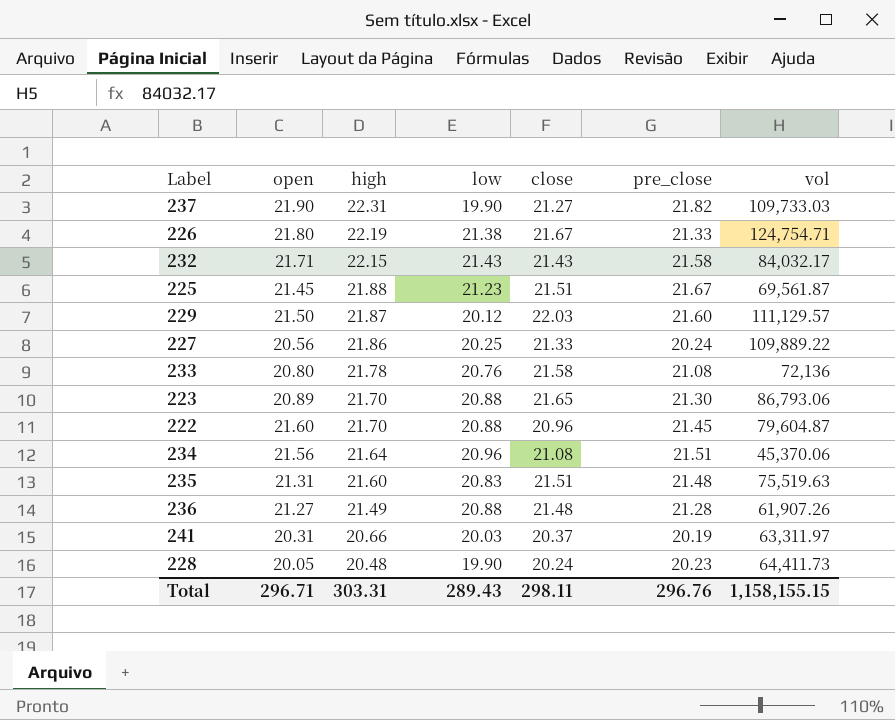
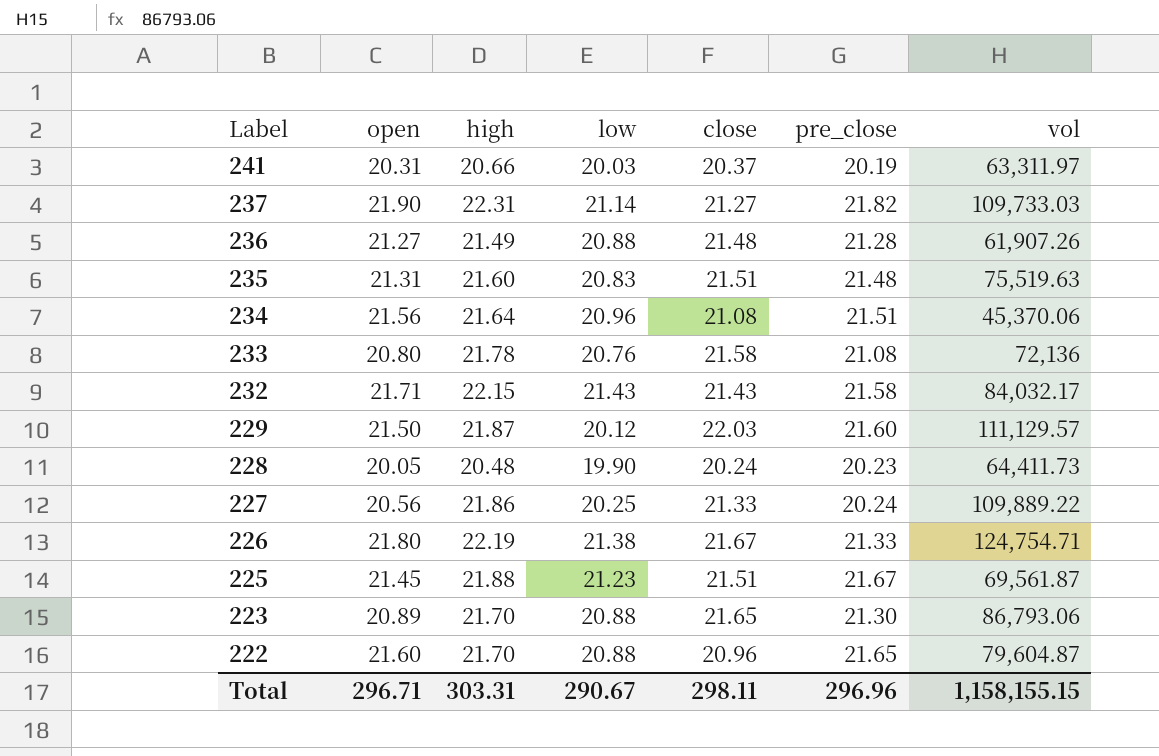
row order: high descending -> Label descending
237 | low: 19.90 -> 21.14
222 | pre_close: 21.45 -> 21.65
Total | low: 289.43 -> 290.67
Total | pre_close: 296.76 -> 296.96

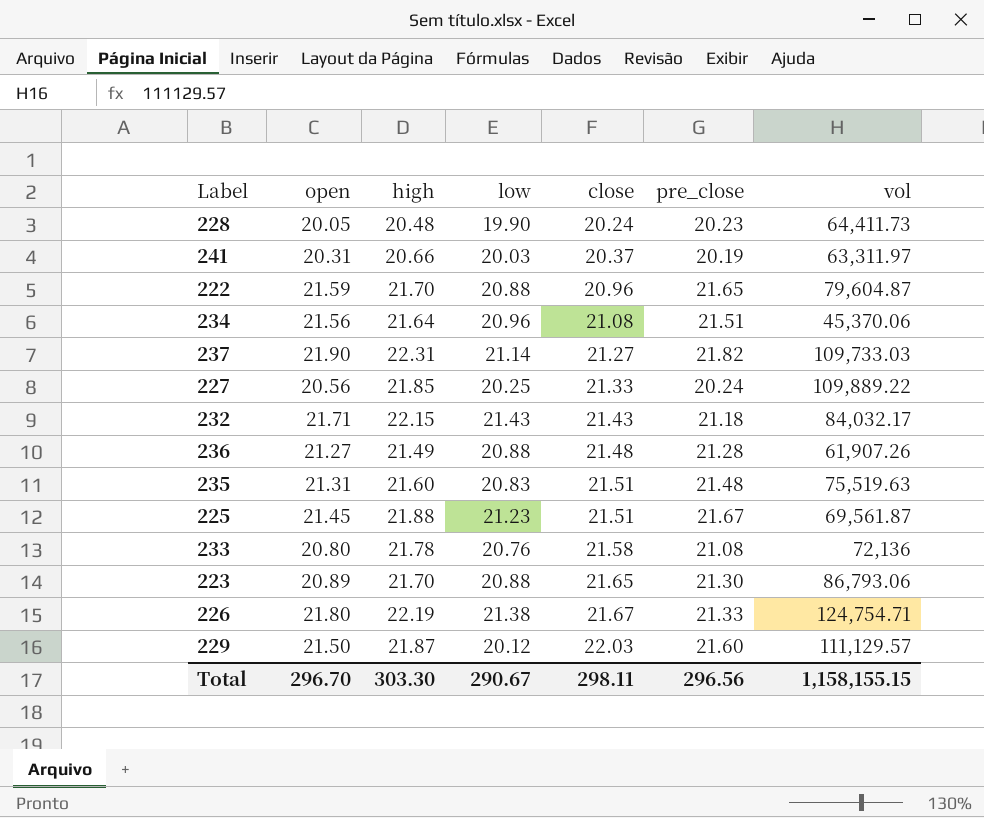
row order: Label descending -> close ascending
222 | open: 21.60 -> 21.59
227 | high: 21.86 -> 21.85
232 | pre_close: 21.58 -> 21.18
Total | open: 296.71 -> 296.70
Total | high: 303.31 -> 303.30
Total | pre_close: 296.96 -> 296.56

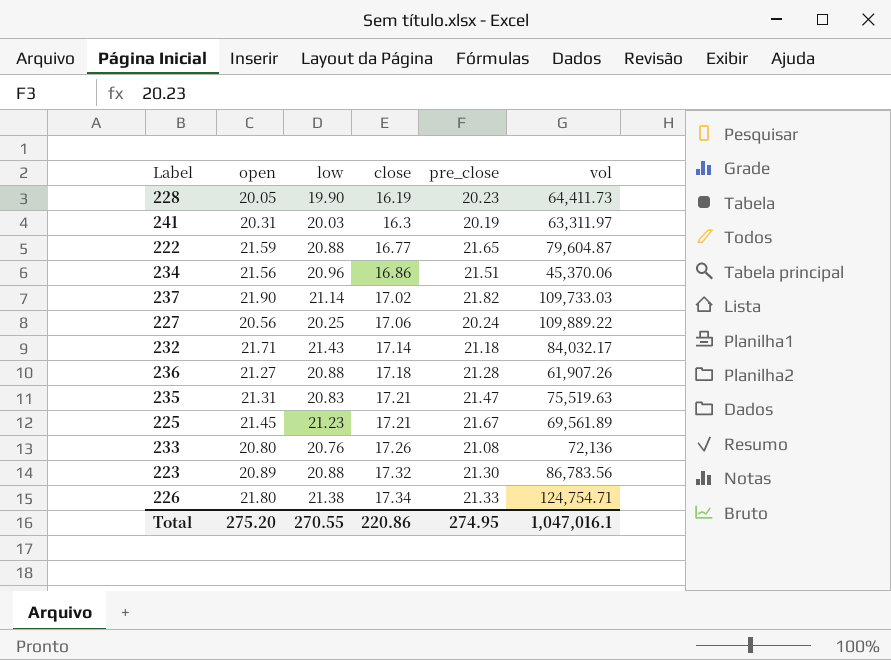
column high | position: 3 -> none
row 229: 21.50 | 21.87 | 20.12 | 22.03 | 21.60 | 111,129.57 -> none
228 | close: 20.24 -> 16.19
241 | close: 20.37 -> 16.3
222 | close: 20.96 -> 16.77
234 | close: 21.08 -> 16.86
237 | close: 21.27 -> 17.02
227 | close: 21.33 -> 17.06
232 | close: 21.43 -> 17.14
236 | close: 21.48 -> 17.18
235 | close: 21.51 -> 17.21
235 | pre_close: 21.48 -> 21.47
225 | close: 21.51 -> 17.21
225 | vol: 69,561.87 -> 69,561.89
233 | close: 21.58 -> 17.26
223 | close: 21.65 -> 17.32
223 | vol: 86,793.06 -> 86,783.56
226 | close: 21.67 -> 17.34
Total | open: 296.70 -> 275.20
Total | low: 290.67 -> 270.55
Total | close: 298.11 -> 220.86
Total | pre_close: 296.56 -> 274.95
Total | vol: 1,158,155.15 -> 1,047,016.1

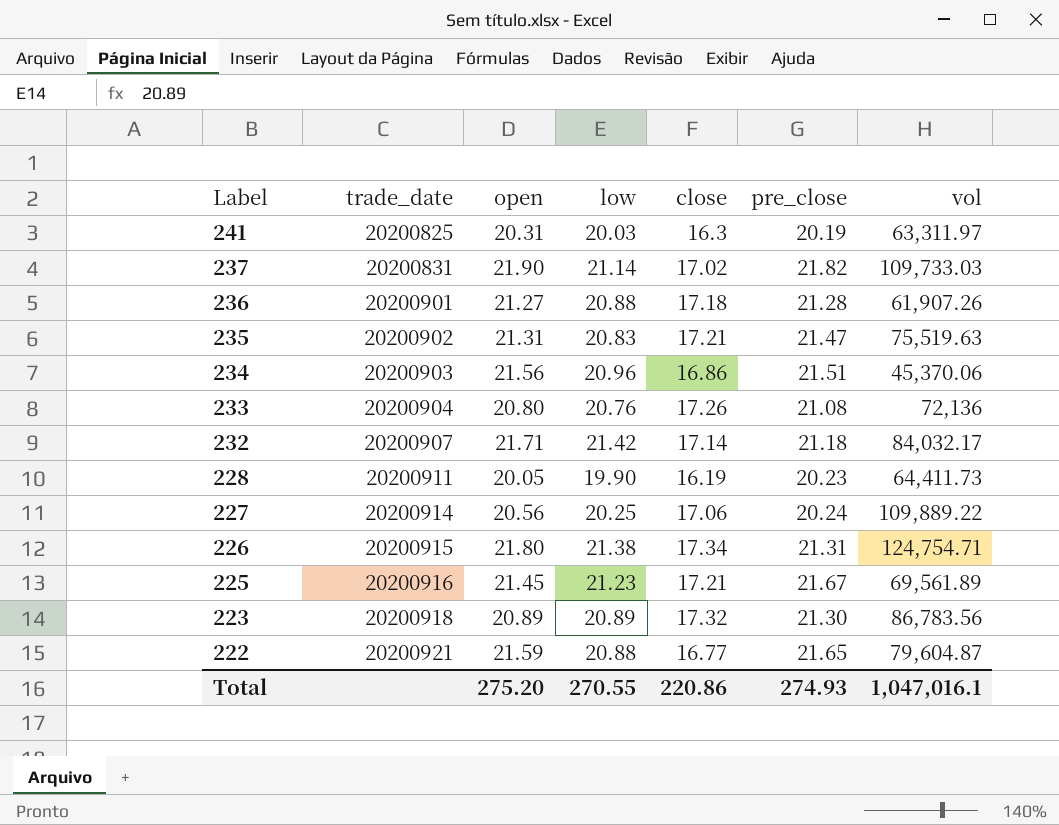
row order: close ascending -> Label descending
column trade_date | position: none -> 2
232 | low: 21.43 -> 21.42
226 | pre_close: 21.33 -> 21.31
223 | low: 20.88 -> 20.89
Total | pre_close: 274.95 -> 274.93

